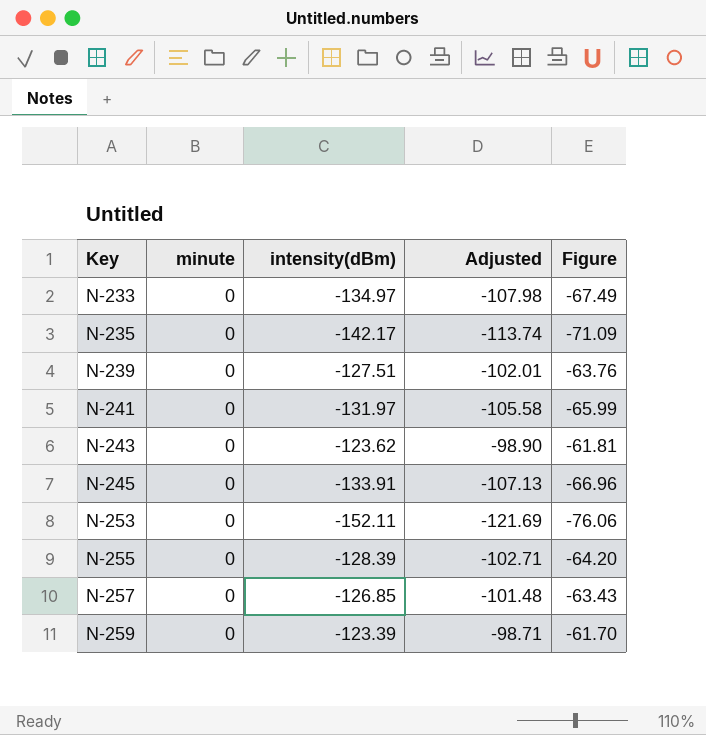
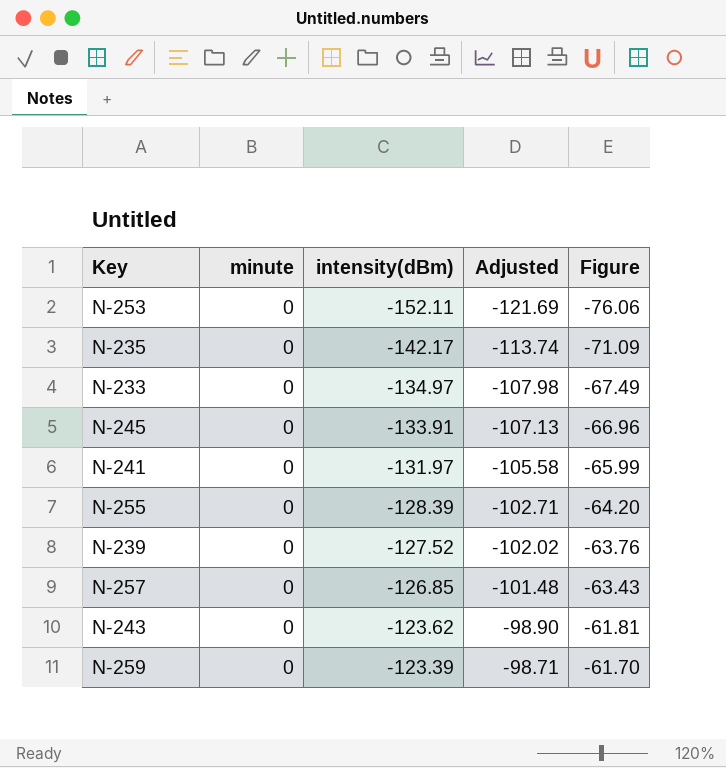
row order: Key ascending -> intensity(dBm) ascending
N-239 | intensity(dBm): -127.51 -> -127.52
N-239 | Adjusted: -102.01 -> -102.02

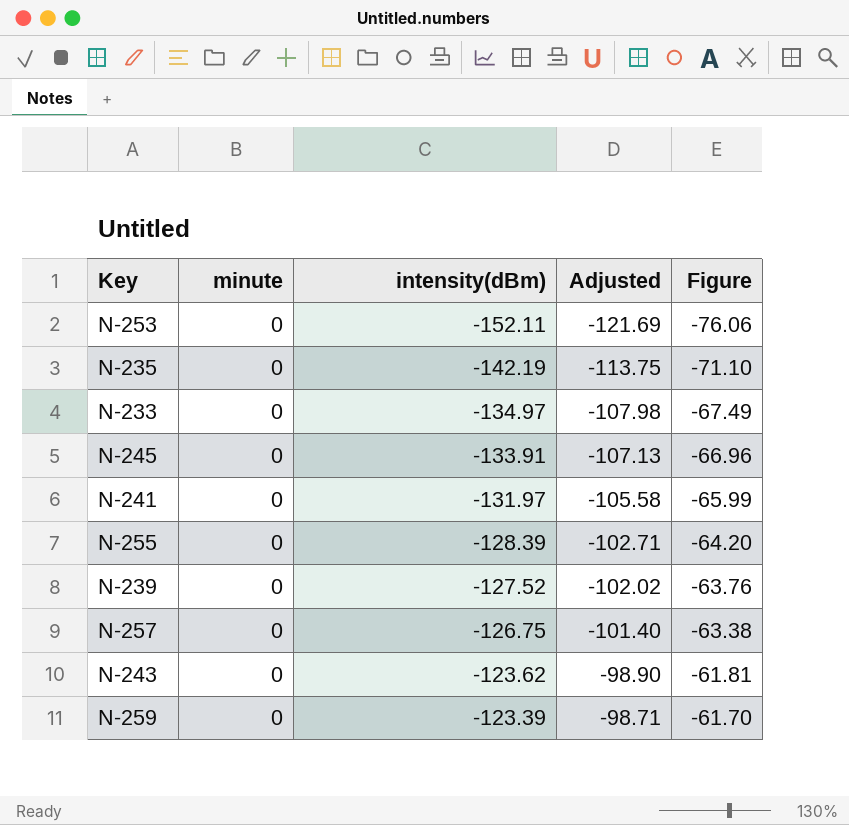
N-235 | intensity(dBm): -142.17 -> -142.19
N-235 | Adjusted: -113.74 -> -113.75
N-235 | Figure: -71.09 -> -71.10
N-257 | intensity(dBm): -126.85 -> -126.75
N-257 | Adjusted: -101.48 -> -101.40
N-257 | Figure: -63.43 -> -63.38

